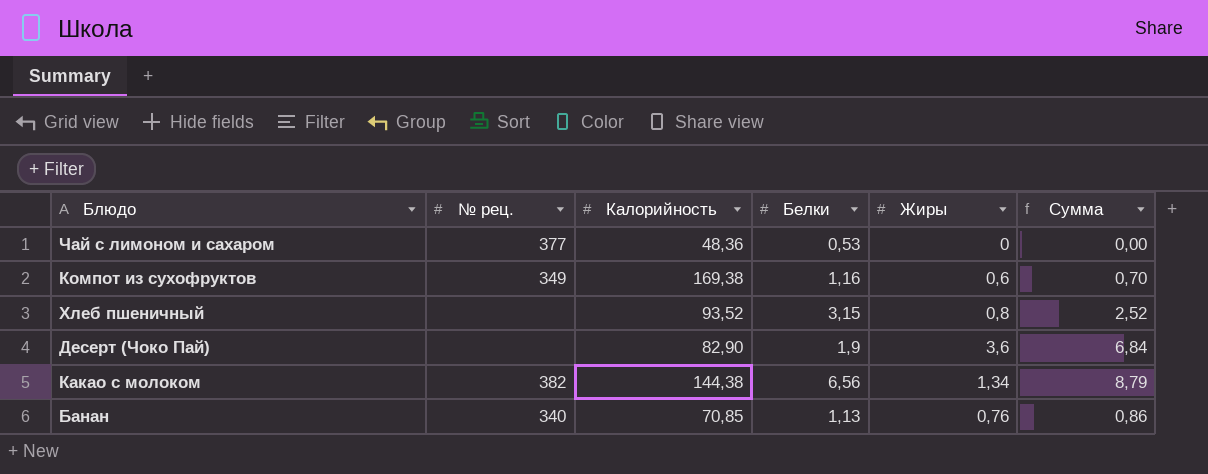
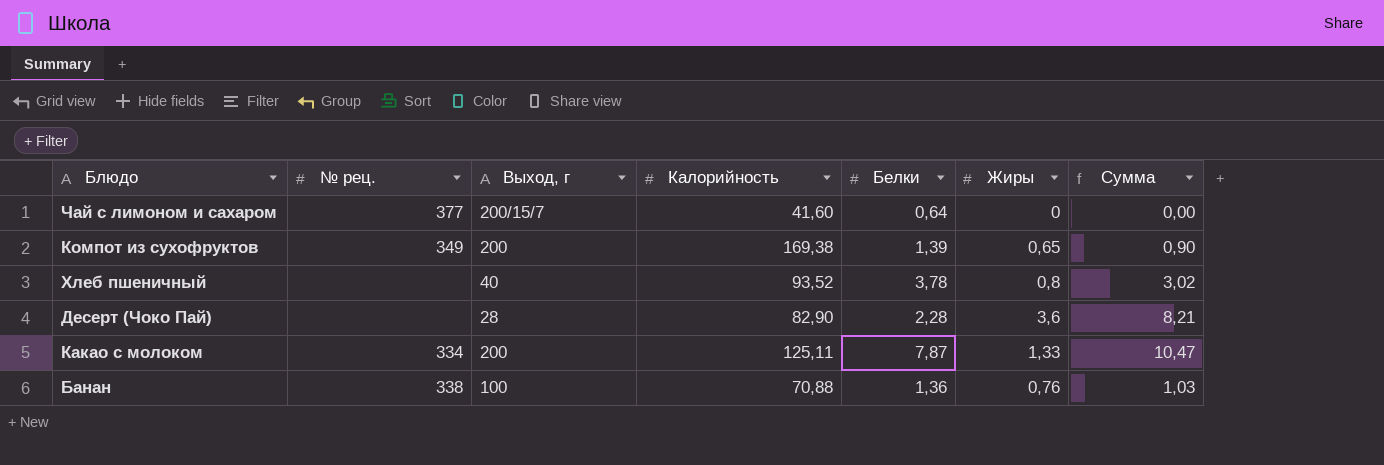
column Выход, г | position: none -> 3
Чай с лимоном и сахаром | Калорийность: 48,36 -> 41,60
Чай с лимоном и сахаром | Белки: 0,53 -> 0,64
Компот из сухофруктов | Белки: 1,16 -> 1,39
Компот из сухофруктов | Жиры: 0,6 -> 0,65
Компот из сухофруктов | Сумма: 0,70 -> 0,90
Хлеб пшеничный | Белки: 3,15 -> 3,78
Хлеб пшеничный | Сумма: 2,52 -> 3,02
Десерт (Чоко Пай) | Белки: 1,9 -> 2,28
Десерт (Чоко Пай) | Сумма: 6,84 -> 8,21
Какао с молоком | № рец.: 382 -> 334
Какао с молоком | Калорийность: 144,38 -> 125,11
Какао с молоком | Белки: 6,56 -> 7,87
Какао с молоком | Жиры: 1,34 -> 1,33
Какао с молоком | Сумма: 8,79 -> 10,47
Банан | № рец.: 340 -> 338
Банан | Калорийность: 70,85 -> 70,88
Банан | Белки: 1,13 -> 1,36
Банан | Сумма: 0,86 -> 1,03

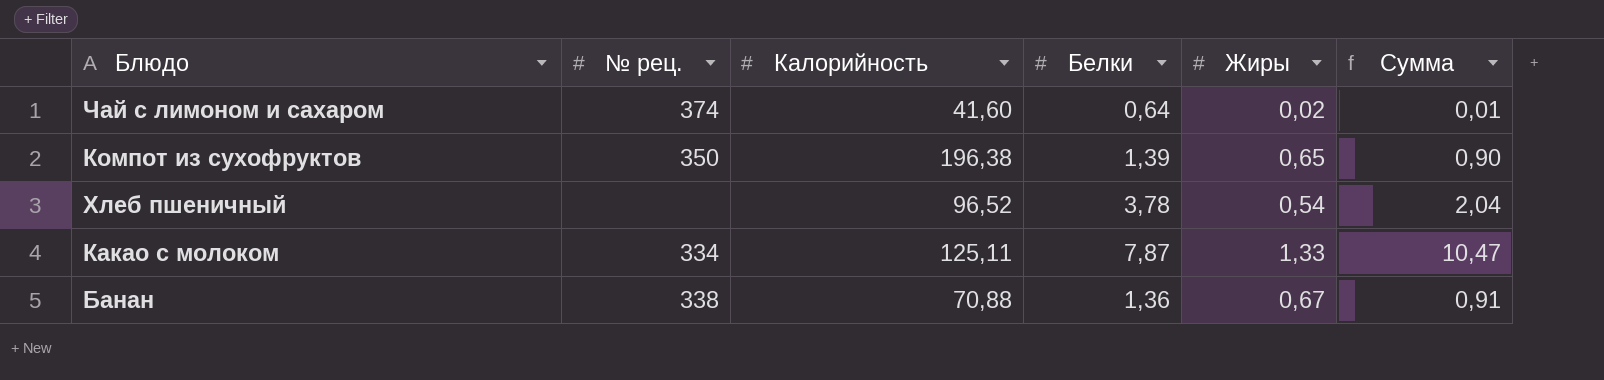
column Выход, г | position: 3 -> none
row Десерт (Чоко Пай): none | 28 | 82,90 | 2,28 | 3,6 | 8,21 -> none
Чай с лимоном и сахаром | № рец.: 377 -> 374
Чай с лимоном и сахаром | Жиры: 0 -> 0,02
Чай с лимоном и сахаром | Сумма: 0,00 -> 0,01
Компот из сухофруктов | № рец.: 349 -> 350
Компот из сухофруктов | Калорийность: 169,38 -> 196,38
Хлеб пшеничный | Калорийность: 93,52 -> 96,52
Хлеб пшеничный | Жиры: 0,8 -> 0,54
Хлеб пшеничный | Сумма: 3,02 -> 2,04
Банан | Жиры: 0,76 -> 0,67
Банан | Сумма: 1,03 -> 0,91

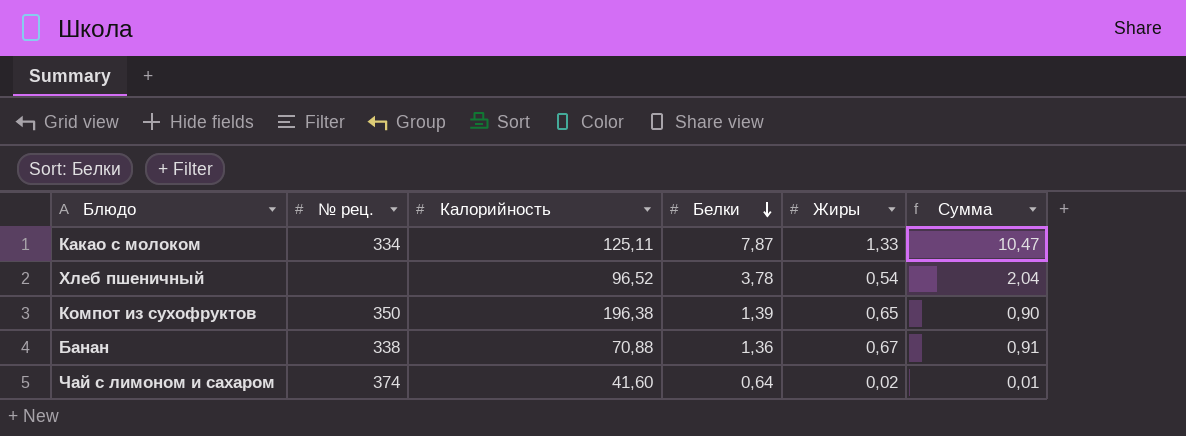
row order: none -> Белки descending

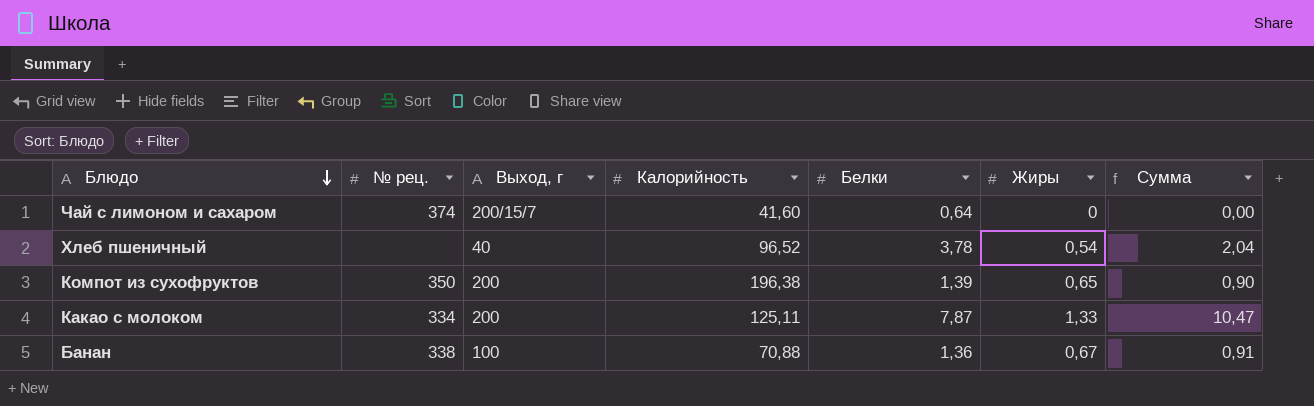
row order: Белки descending -> Блюдо descending
column Выход, г | position: none -> 3
Чай с лимоном и сахаром | Жиры: 0,02 -> 0
Чай с лимоном и сахаром | Сумма: 0,01 -> 0,00

